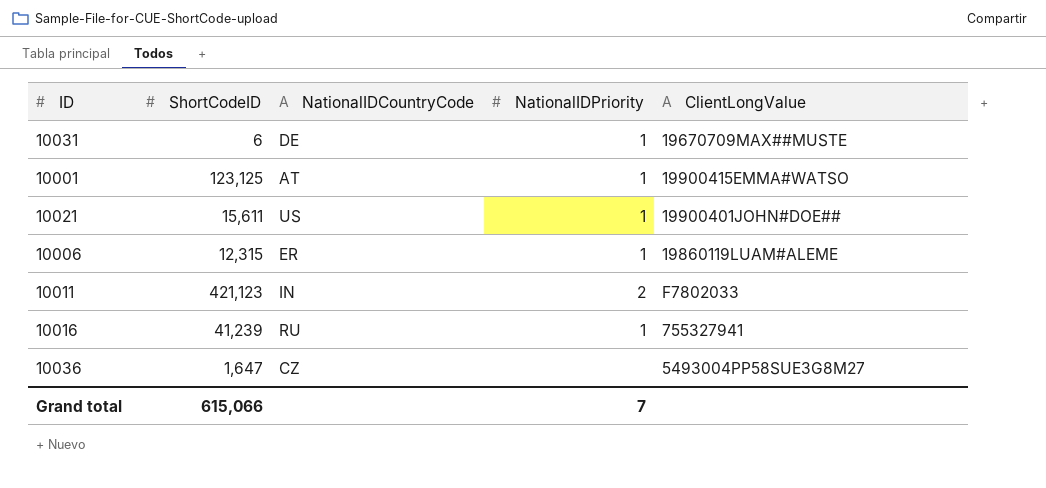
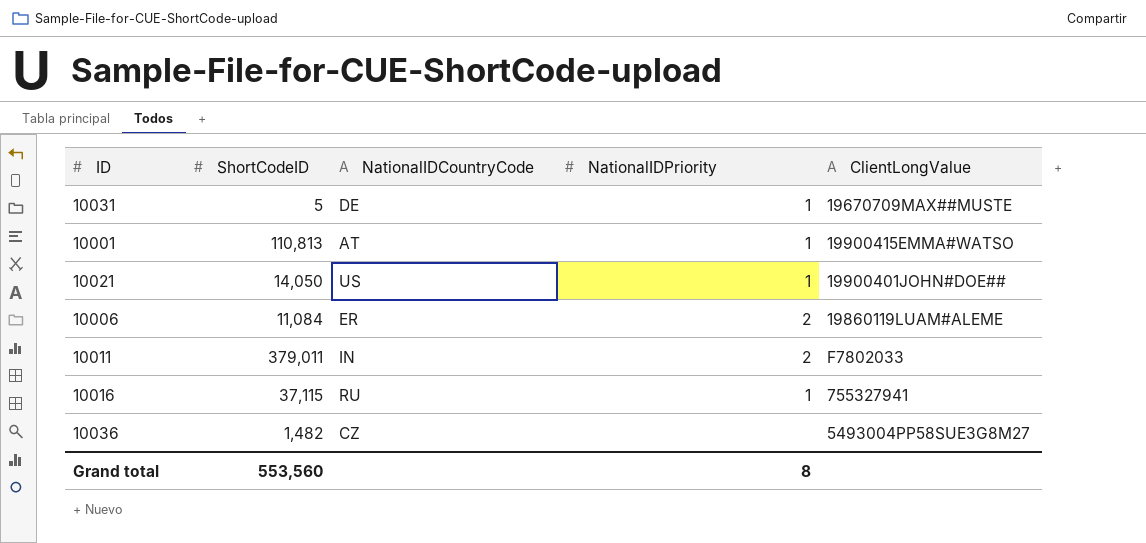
10031 | ShortCodeID: 6 -> 5
10001 | ShortCodeID: 123,125 -> 110,813
10021 | ShortCodeID: 15,611 -> 14,050
10006 | ShortCodeID: 12,315 -> 11,084
10006 | NationalIDPriority: 1 -> 2
10011 | ShortCodeID: 421,123 -> 379,011
10016 | ShortCodeID: 41,239 -> 37,115
10036 | ShortCodeID: 1,647 -> 1,482
Grand total | ShortCodeID: 615,066 -> 553,560
Grand total | NationalIDPriority: 7 -> 8

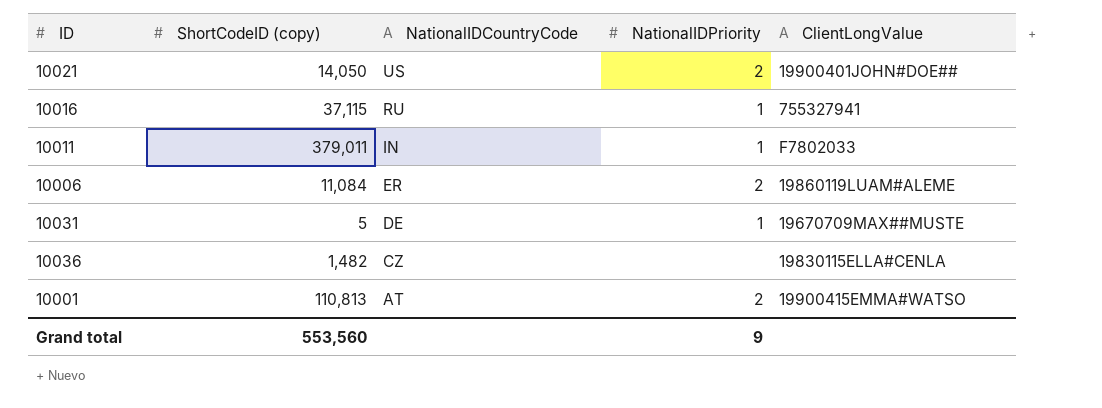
row order: none -> NationalIDCountryCode descending
column name: ShortCodeID -> ShortCodeID (copy)
10021 | NationalIDPriority: 1 -> 2
10011 | NationalIDPriority: 2 -> 1
10036 | ClientLongValue: 5493004PP58SUE3G8M27 -> 19830115ELLA#CENLA
10001 | NationalIDPriority: 1 -> 2
Grand total | NationalIDPriority: 8 -> 9

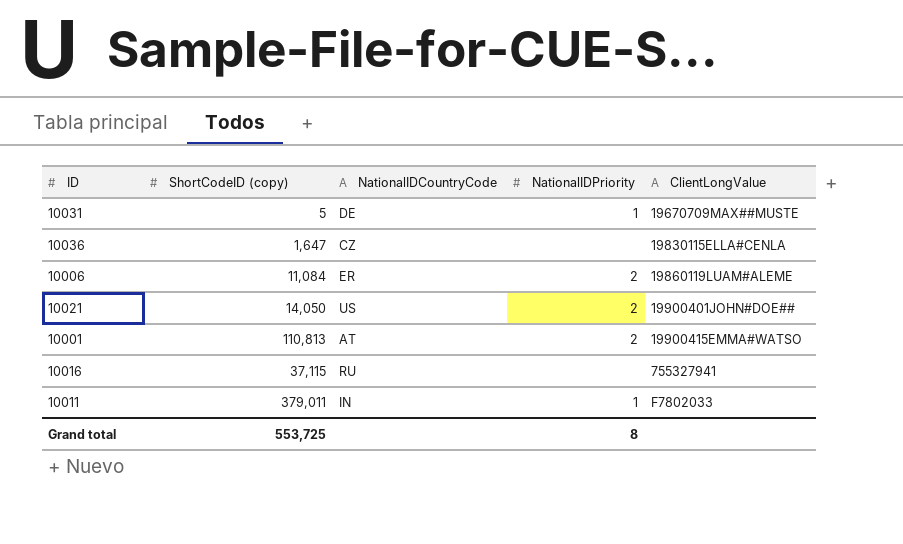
row order: NationalIDCountryCode descending -> ClientLongValue ascending
10036 | ShortCodeID (copy): 1,482 -> 1,647
10016 | NationalIDPriority: 1 -> none
Grand total | ShortCodeID (copy): 553,560 -> 553,725
Grand total | NationalIDPriority: 9 -> 8

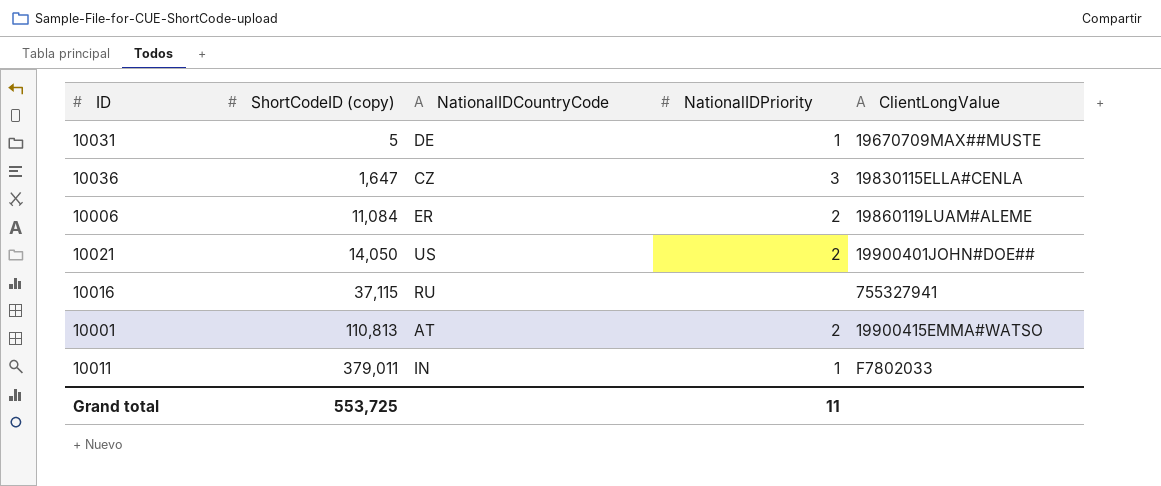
row order: ClientLongValue ascending -> ShortCodeID (copy) ascending
10036 | NationalIDPriority: none -> 3
Grand total | NationalIDPriority: 8 -> 11

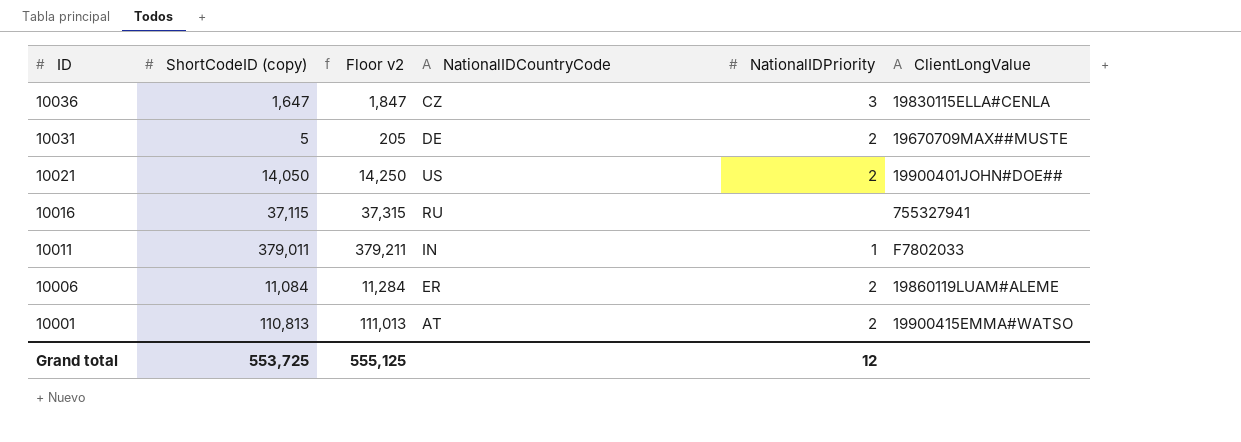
row order: ShortCodeID (copy) ascending -> ID descending
column Floor v2 | formula: none -> [ShortCodeID (copy)] + 200
10031 | NationalIDPriority: 1 -> 2
Grand total | NationalIDPriority: 11 -> 12

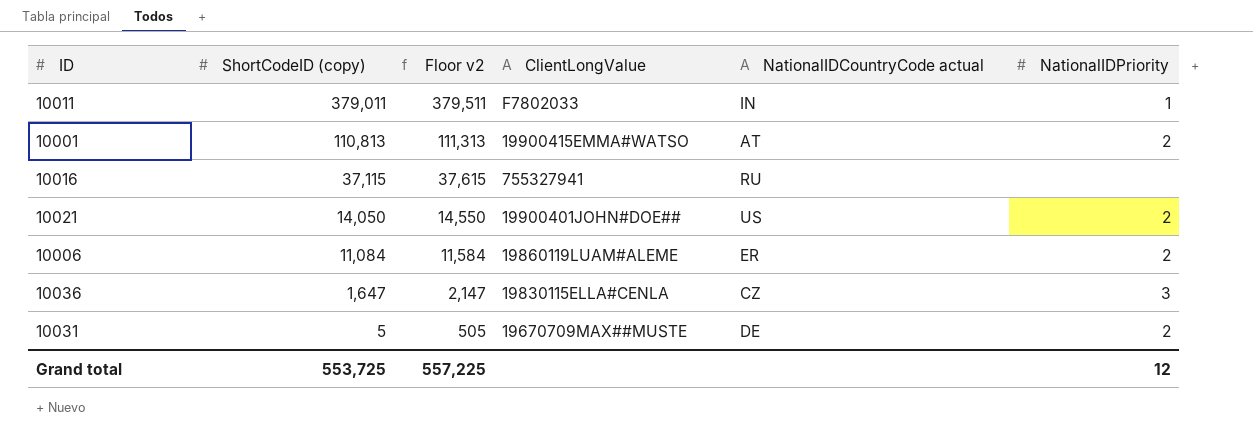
row order: ID descending -> ShortCodeID (copy) descending
column Floor v2 | formula: [ShortCodeID (copy)] + 200 -> [ShortCodeID (copy)] + 500
column ClientLongValue | position: 6 -> 4
column name: NationalIDCountryCode -> NationalIDCountryCode actual
Grand total | Floor v2: 555,125 -> 557,225

